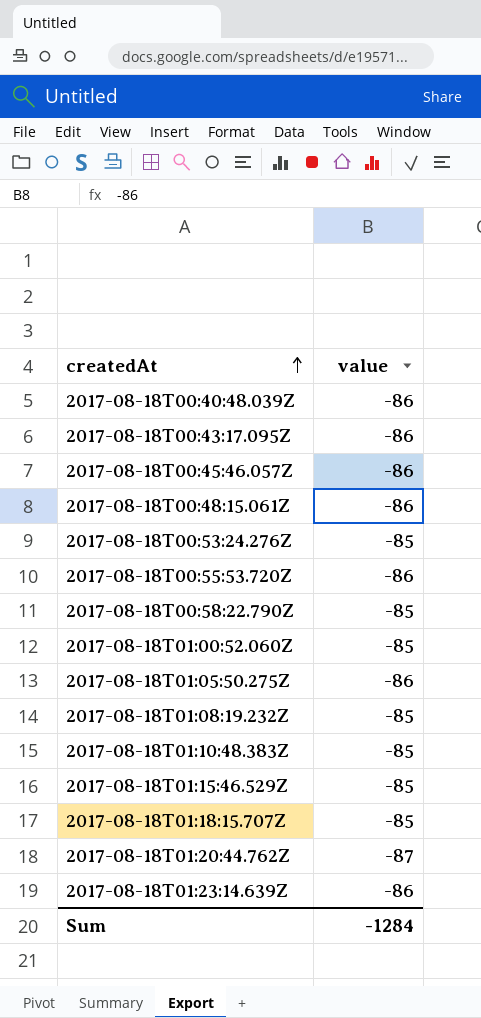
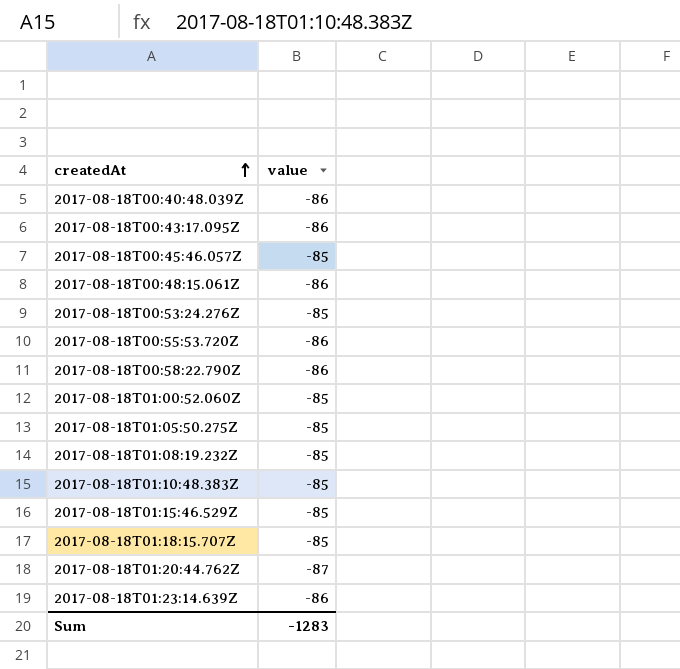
2017-08-18T00:45:46.057Z | value: -86 -> -85
2017-08-18T00:58:22.790Z | value: -85 -> -86
2017-08-18T01:05:50.275Z | value: -86 -> -85
Sum | value: -1284 -> -1283

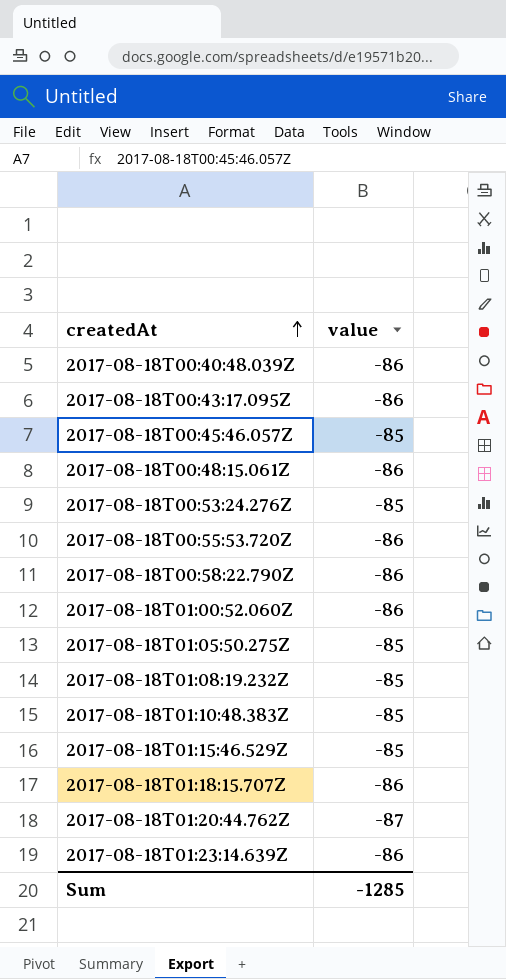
2017-08-18T01:00:52.060Z | value: -85 -> -86
2017-08-18T01:18:15.707Z | value: -85 -> -86
Sum | value: -1283 -> -1285

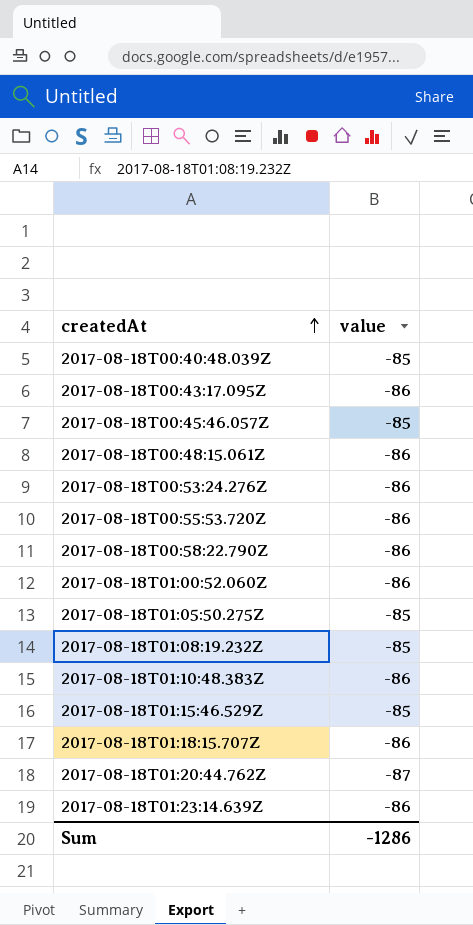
2017-08-18T00:40:48.039Z | value: -86 -> -85
2017-08-18T00:53:24.276Z | value: -85 -> -86
2017-08-18T01:10:48.383Z | value: -85 -> -86
Sum | value: -1285 -> -1286

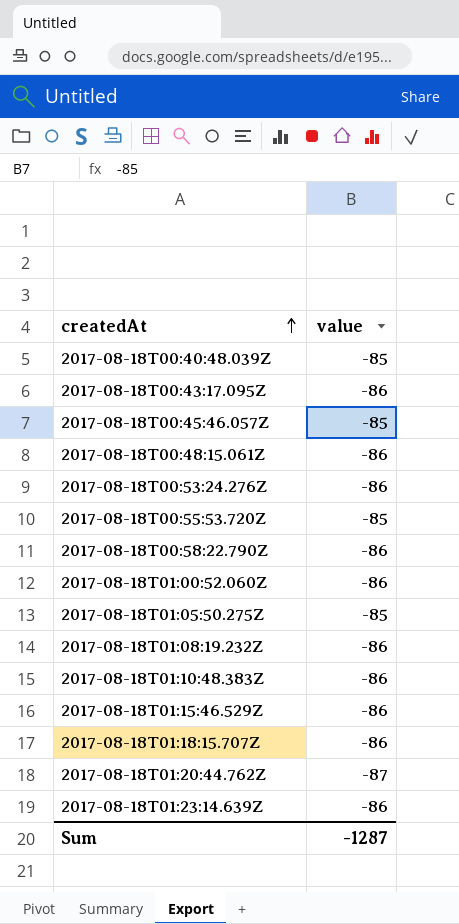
2017-08-18T00:55:53.720Z | value: -86 -> -85
2017-08-18T01:08:19.232Z | value: -85 -> -86
2017-08-18T01:15:46.529Z | value: -85 -> -86
Sum | value: -1286 -> -1287

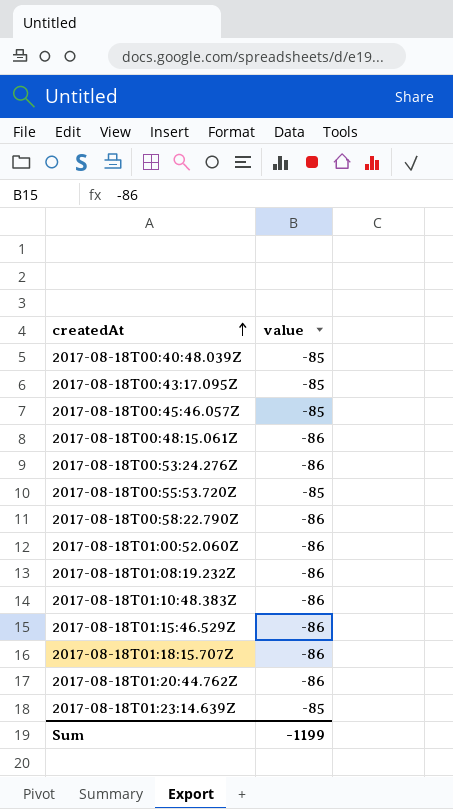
row 2017-08-18T01:05:50.275Z: -85 -> none
2017-08-18T00:43:17.095Z | value: -86 -> -85
2017-08-18T01:20:44.762Z | value: -87 -> -86
2017-08-18T01:23:14.639Z | value: -86 -> -85
Sum | value: -1287 -> -1199

